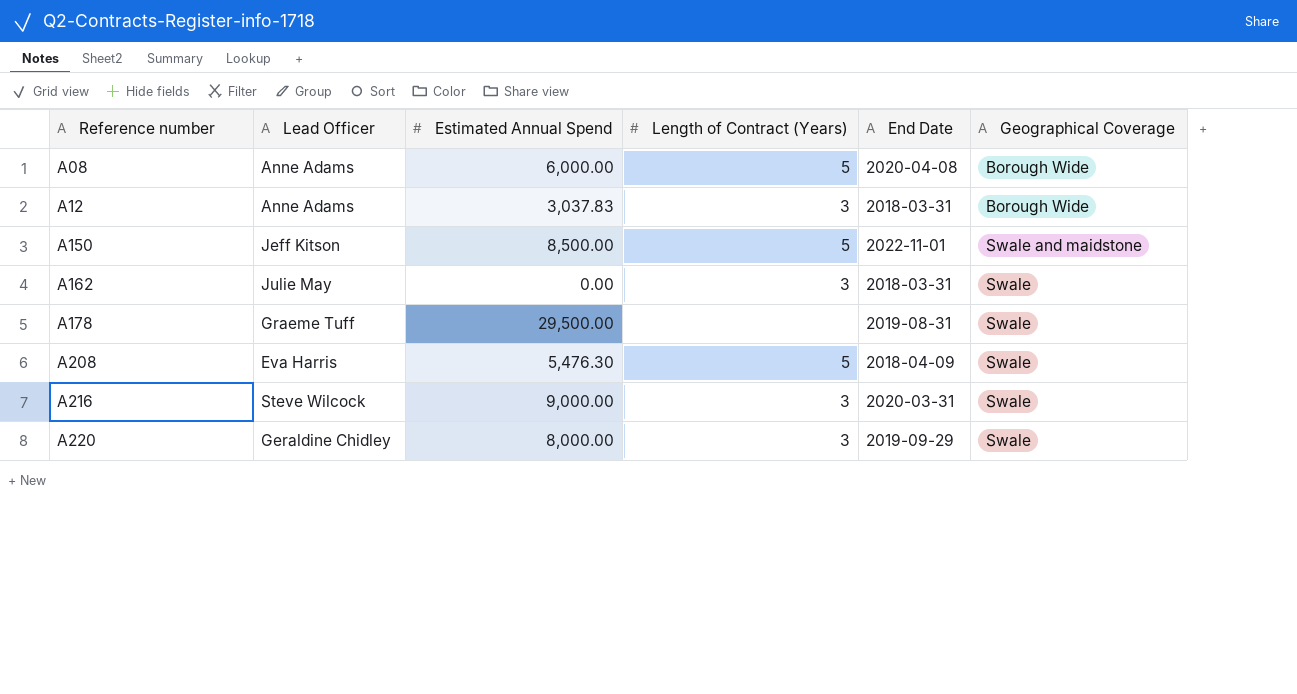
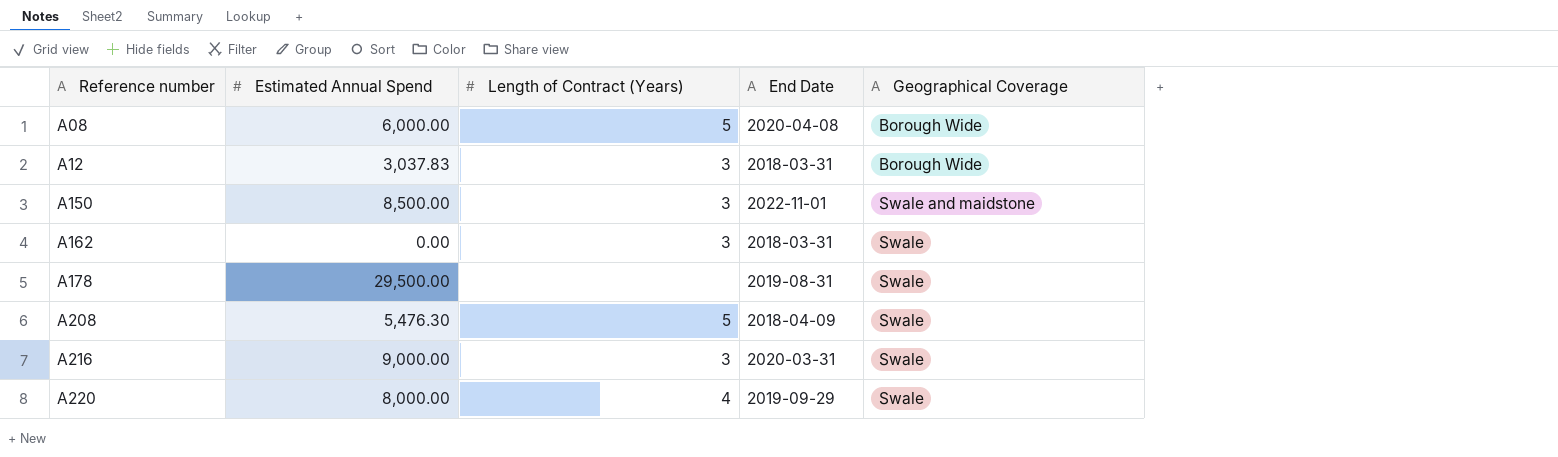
column Lead Officer | position: 2 -> none
A150 | Length of Contract (Years): 5 -> 3
A220 | Length of Contract (Years): 3 -> 4

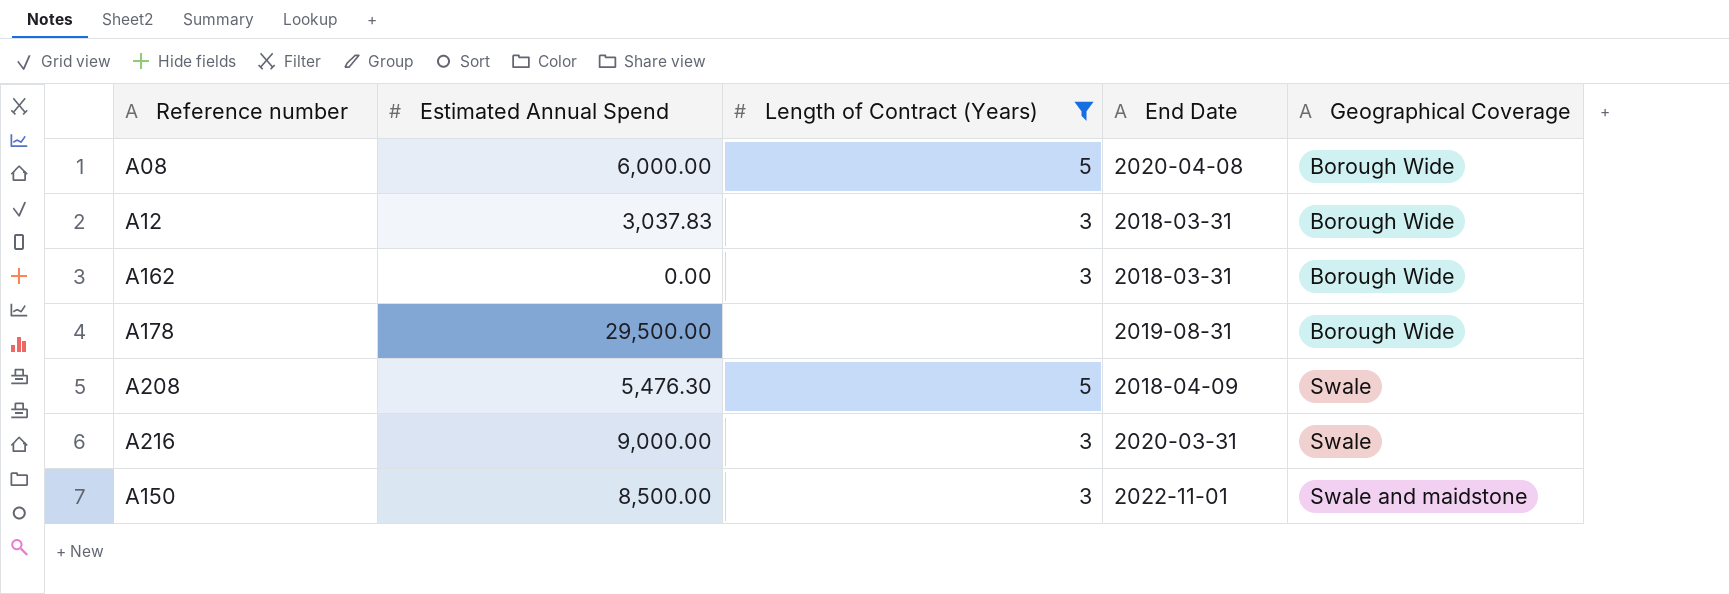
filter: none -> Length of Contract (Years) != 4
row order: Reference number ascending -> Geographical Coverage ascending
A162 | Geographical Coverage: Swale -> Borough Wide
A178 | Geographical Coverage: Swale -> Borough Wide

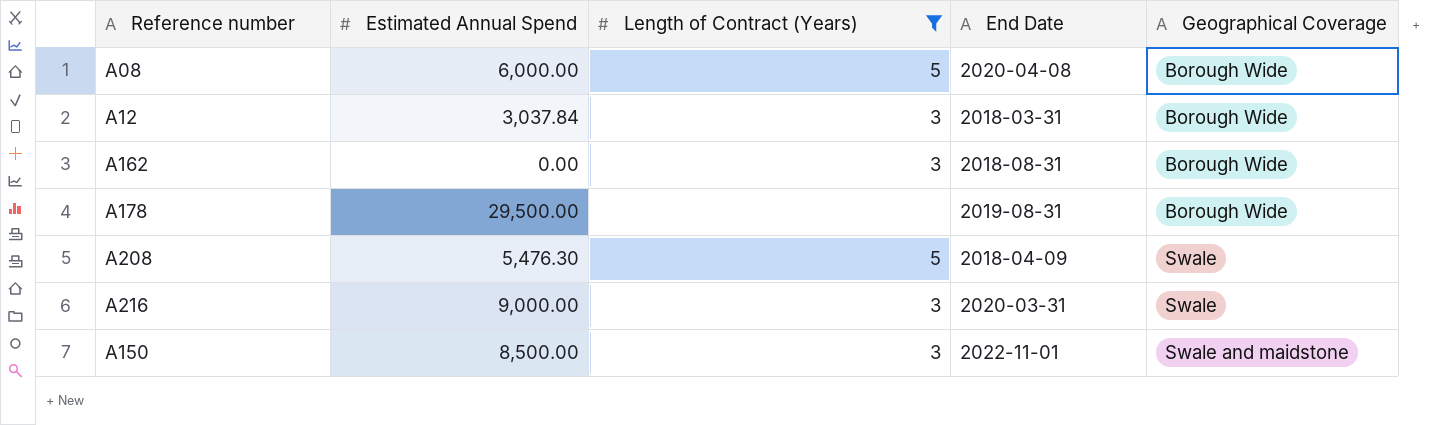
A12 | Estimated Annual Spend: 3,037.83 -> 3,037.84
A162 | End Date: 2018-03-31 -> 2018-08-31

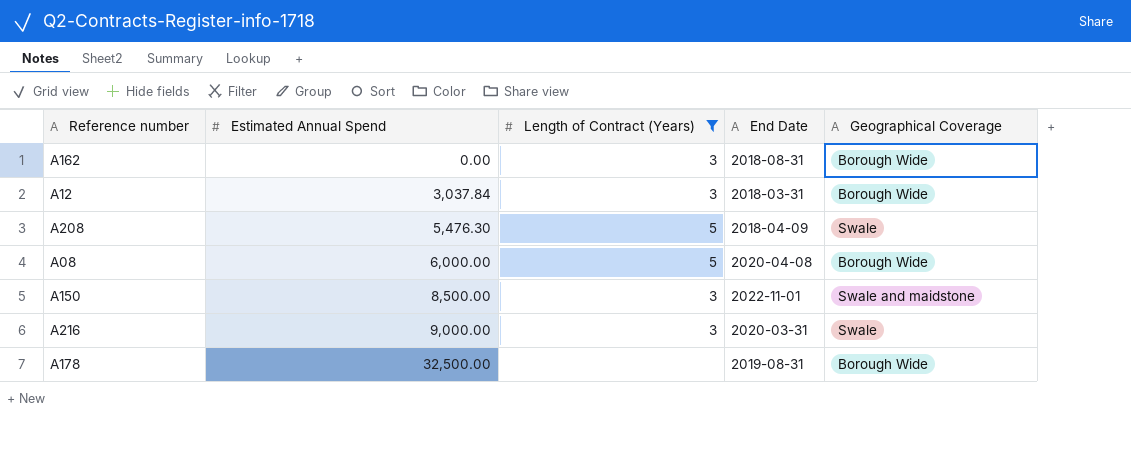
row order: Geographical Coverage ascending -> Estimated Annual Spend ascending
A178 | Estimated Annual Spend: 29,500.00 -> 32,500.00

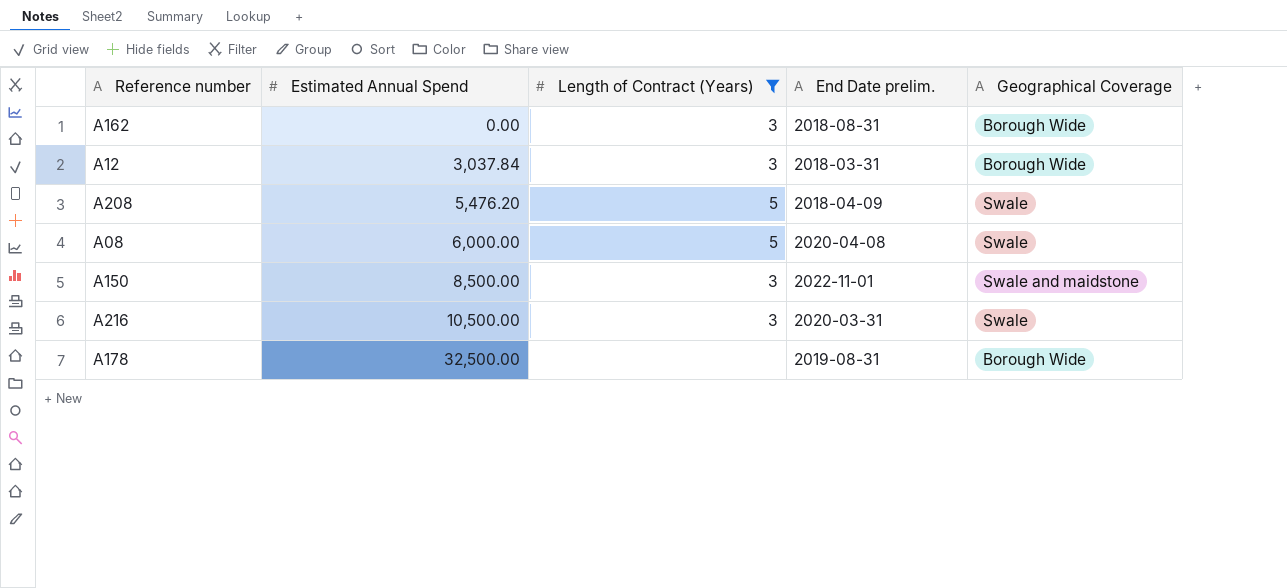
column name: End Date -> End Date prelim.
A208 | Estimated Annual Spend: 5,476.30 -> 5,476.20
A08 | Geographical Coverage: Borough Wide -> Swale
A216 | Estimated Annual Spend: 9,000.00 -> 10,500.00

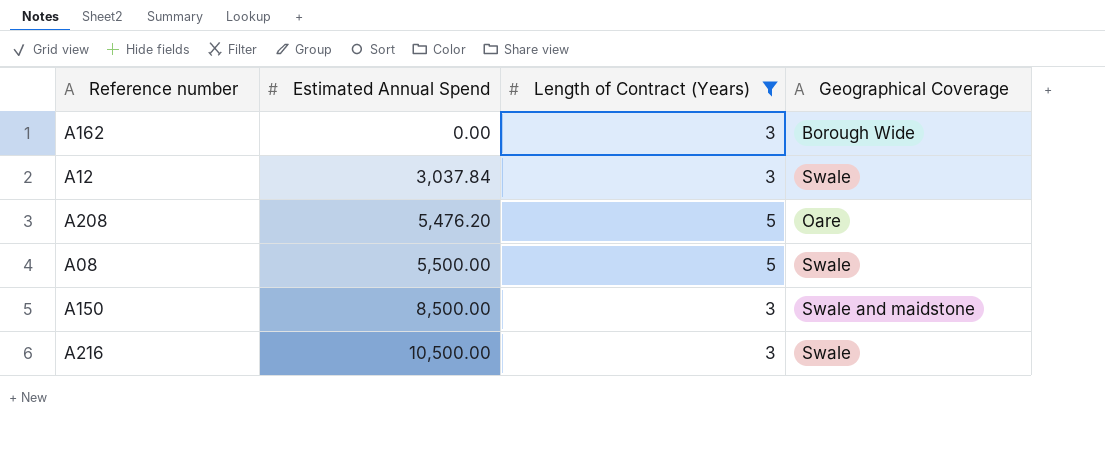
column End Date prelim. | position: 4 -> none
row A178: 32,500.00 | none | 2019-08-31 | Borough Wide -> none
A12 | Geographical Coverage: Borough Wide -> Swale
A208 | Geographical Coverage: Swale -> Oare
A08 | Estimated Annual Spend: 6,000.00 -> 5,500.00

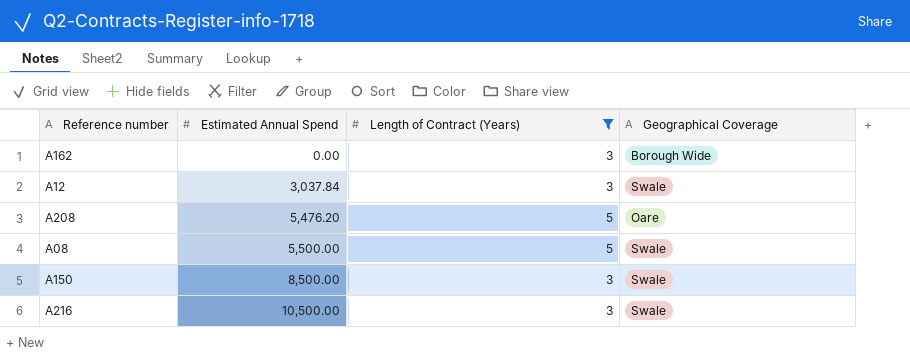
A150 | Geographical Coverage: Swale and maidstone -> Swale

